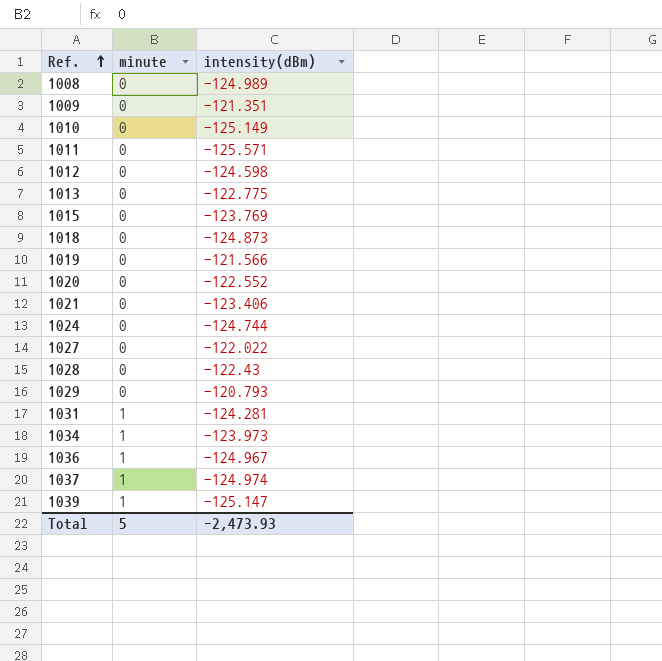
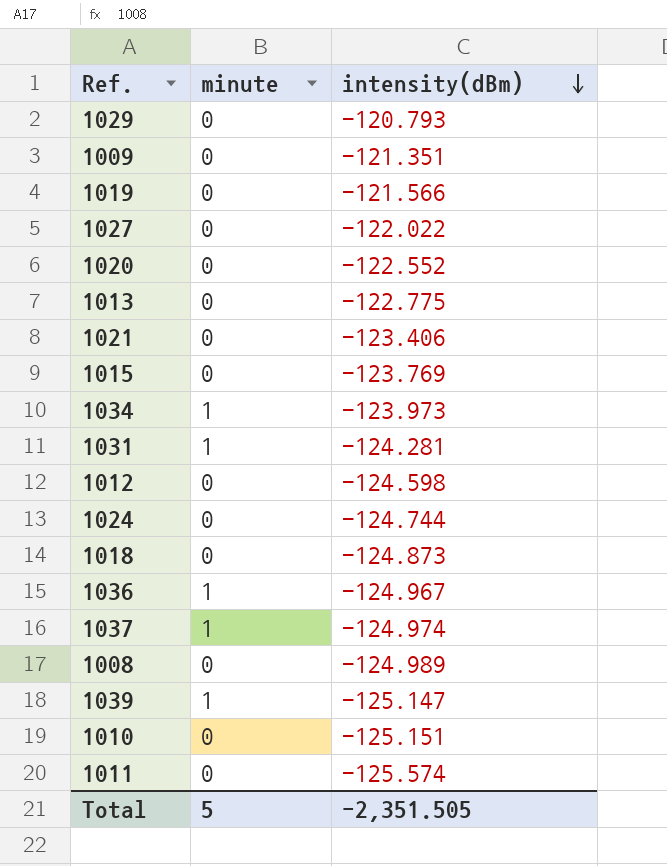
row order: Ref. ascending -> intensity(dBm) descending
row 1028: 0 | -122.43 -> none
1010 | intensity(dBm): -125.149 -> -125.151
1011 | intensity(dBm): -125.571 -> -125.574
Total | intensity(dBm): -2,473.93 -> -2,351.505

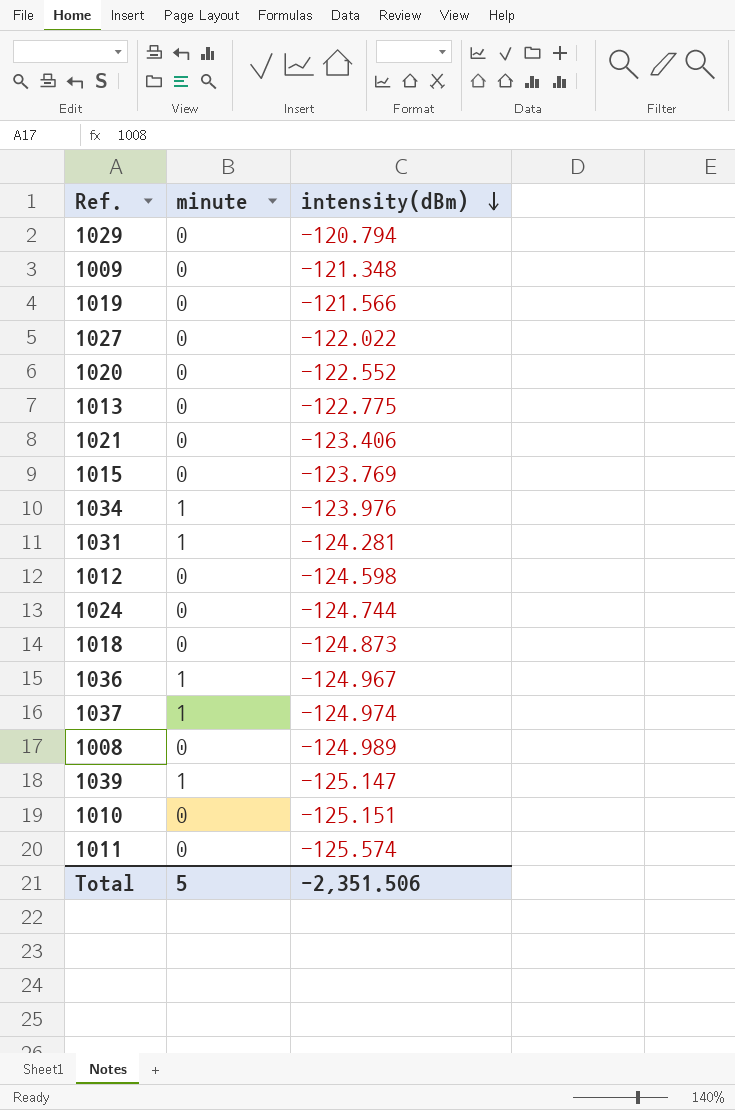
1029 | intensity(dBm): -120.793 -> -120.794
1009 | intensity(dBm): -121.351 -> -121.348
1034 | intensity(dBm): -123.973 -> -123.976
Total | intensity(dBm): -2,351.505 -> -2,351.506

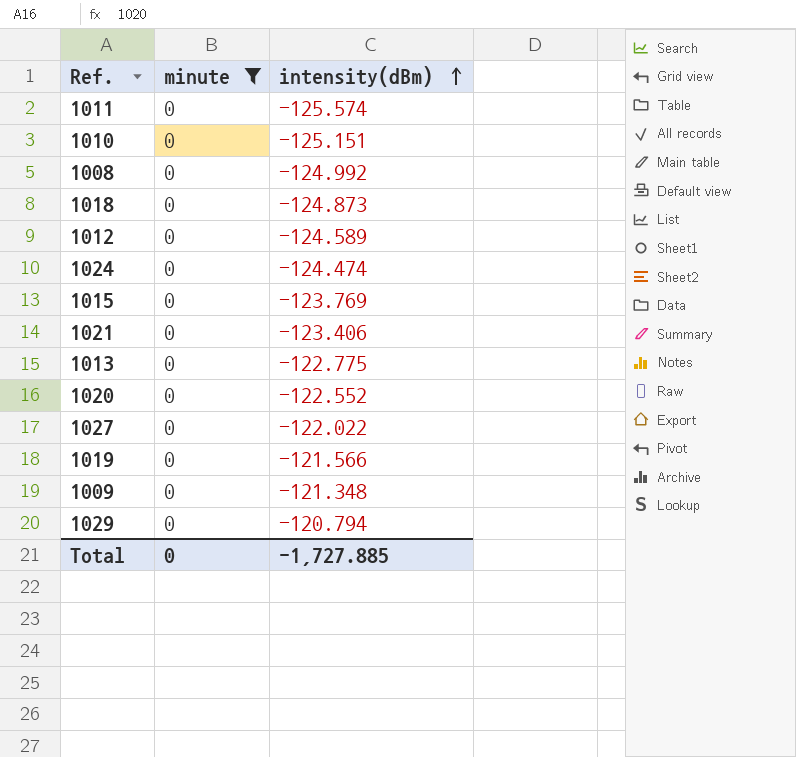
filter: none -> minute = 0
row order: intensity(dBm) descending -> intensity(dBm) ascending
1008 | intensity(dBm): -124.989 -> -124.992
1012 | intensity(dBm): -124.598 -> -124.589
1024 | intensity(dBm): -124.744 -> -124.474
Total | minute: 5 -> 0
Total | intensity(dBm): -2,351.506 -> -1,727.885

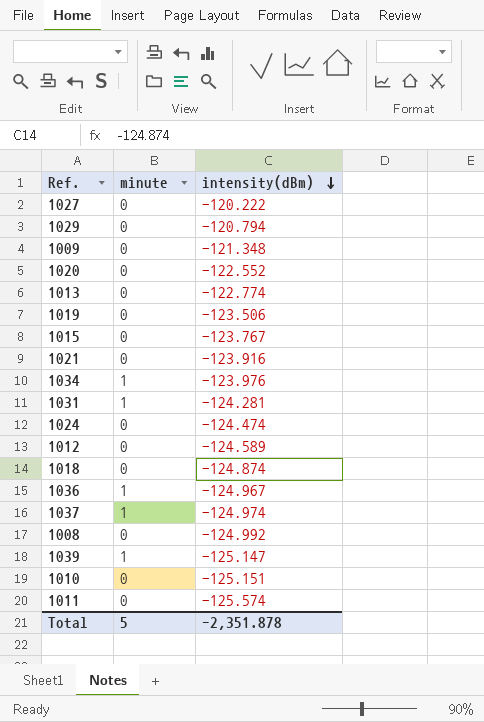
filter: minute = 0 -> none
row order: intensity(dBm) ascending -> intensity(dBm) descending
1027 | intensity(dBm): -122.022 -> -120.222
1013 | intensity(dBm): -122.775 -> -122.774
1019 | intensity(dBm): -121.566 -> -123.506
1015 | intensity(dBm): -123.769 -> -123.767
1021 | intensity(dBm): -123.406 -> -123.916
1018 | intensity(dBm): -124.873 -> -124.874
Total | minute: 0 -> 5
Total | intensity(dBm): -1,727.885 -> -2,351.878

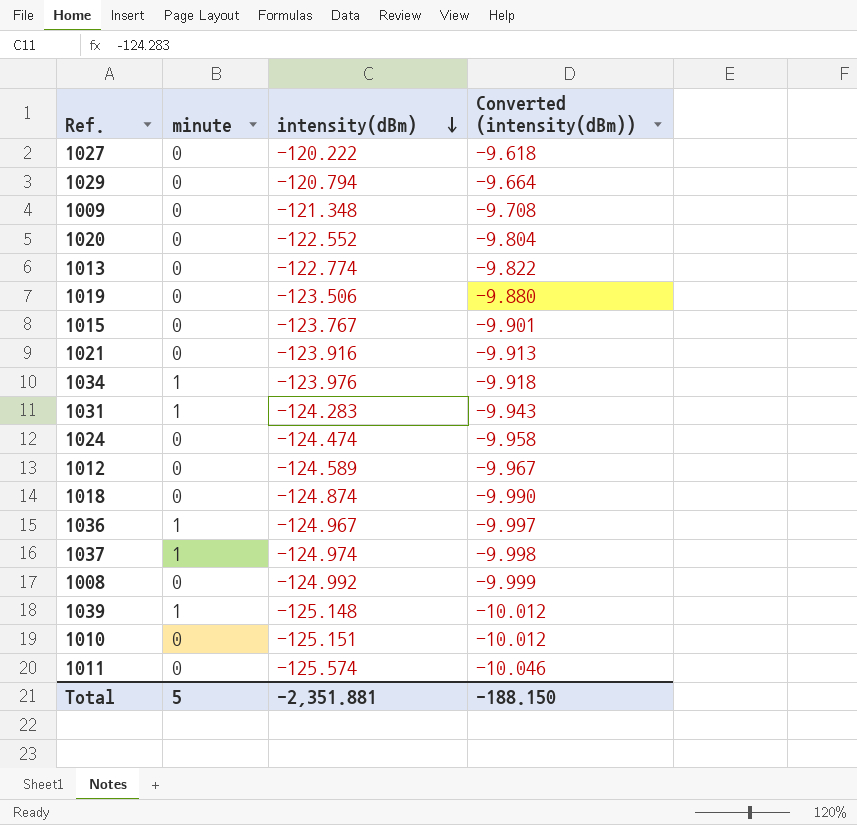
column Converted (intensity(dBm)) | formula: none -> [intensity(dBm)] * 0.08
1031 | intensity(dBm): -124.281 -> -124.283
1039 | intensity(dBm): -125.147 -> -125.148
Total | intensity(dBm): -2,351.878 -> -2,351.881

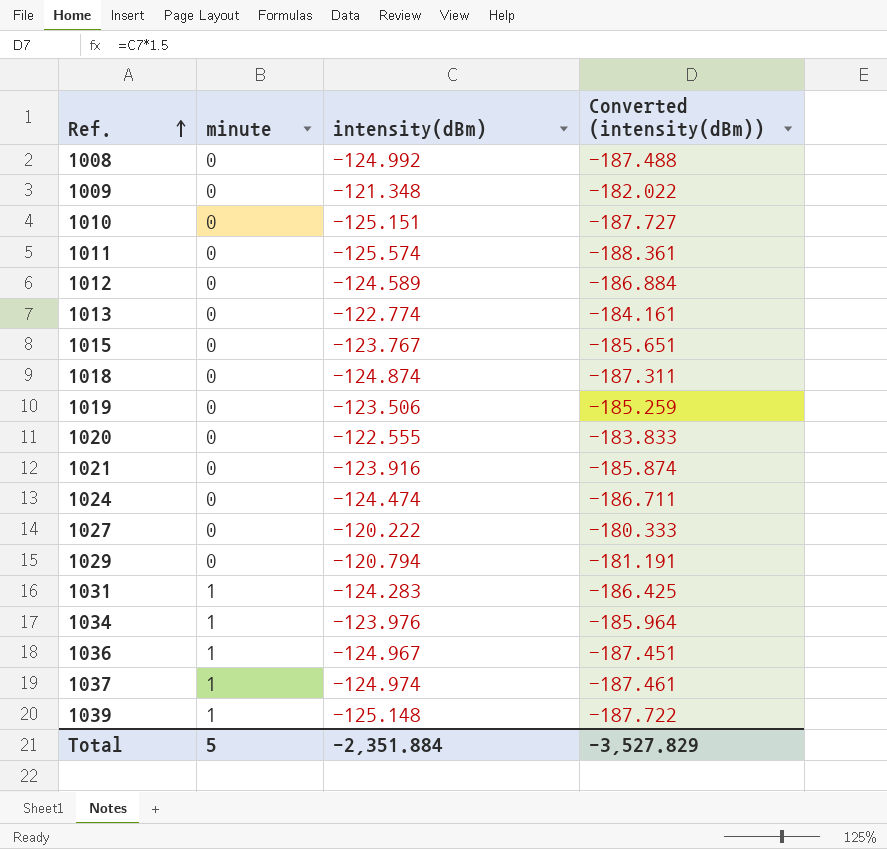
row order: intensity(dBm) descending -> Ref. ascending
column Converted (intensity(dBm)) | formula: [intensity(dBm)] * 0.08 -> [intensity(dBm)] * 1.5
1020 | intensity(dBm): -122.552 -> -122.555
Total | intensity(dBm): -2,351.881 -> -2,351.884
Total | Converted (intensity(dBm)): -188.150 -> -3,527.829

